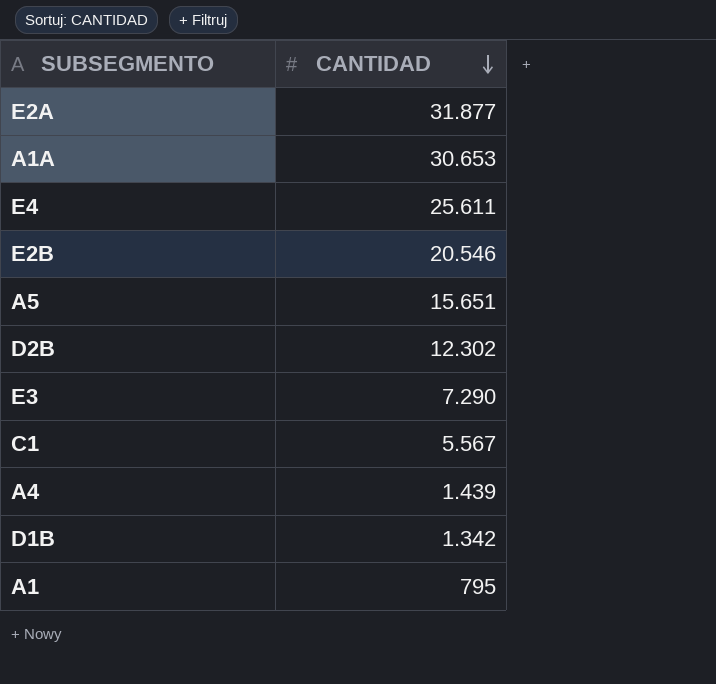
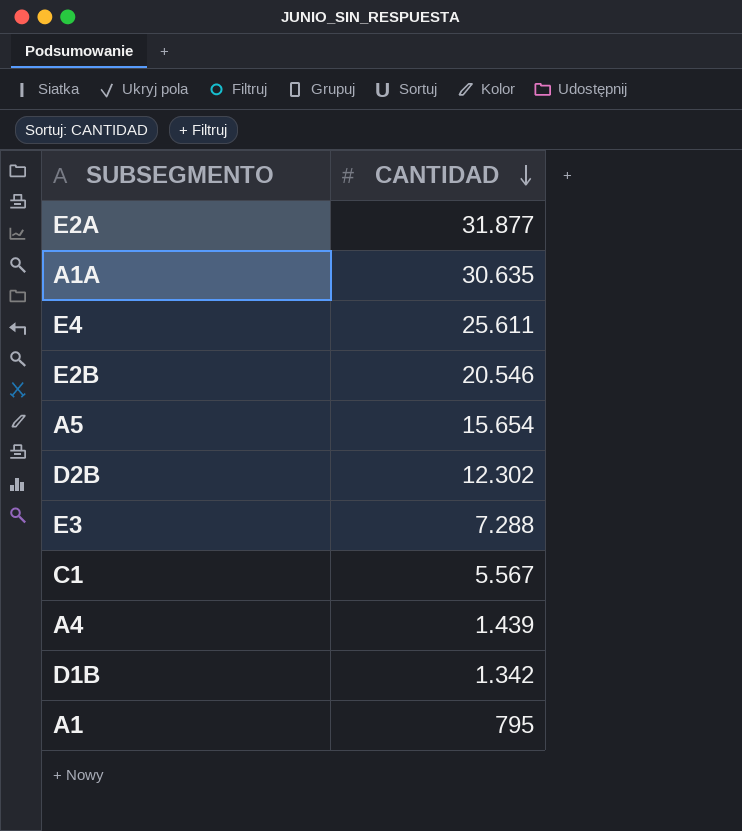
A1A | CANTIDAD: 30.653 -> 30.635
A5 | CANTIDAD: 15.651 -> 15.654
E3 | CANTIDAD: 7.290 -> 7.288

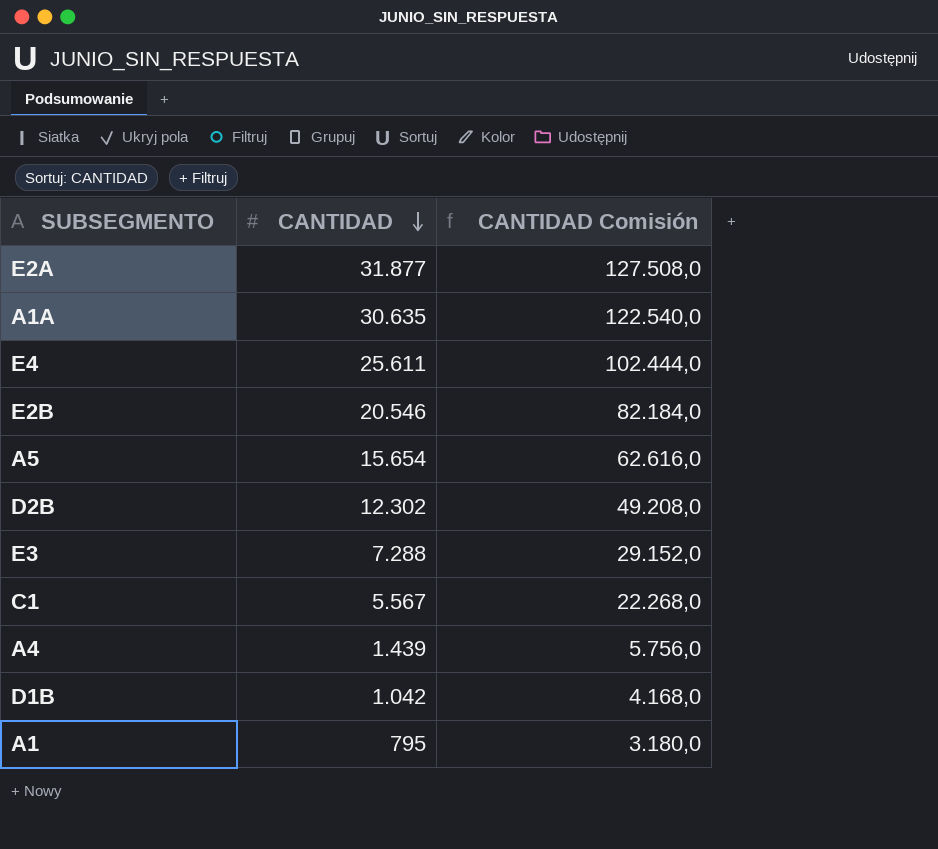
column CANTIDAD Comisión | formula: none -> [CANTIDAD] * 4
D1B | CANTIDAD: 1.342 -> 1.042

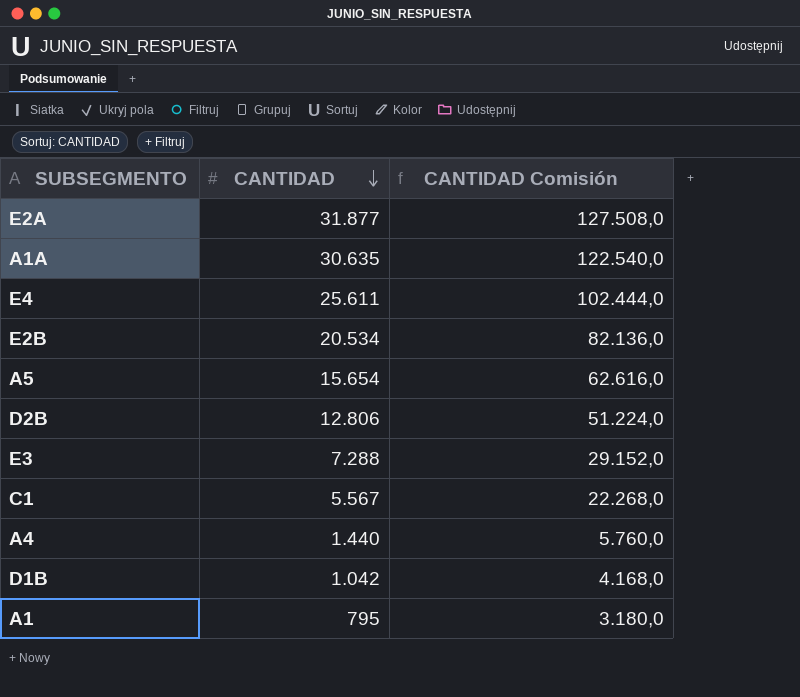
E2B | CANTIDAD: 20.546 -> 20.534
E2B | CANTIDAD Comisión: 82.184,0 -> 82.136,0
D2B | CANTIDAD: 12.302 -> 12.806
D2B | CANTIDAD Comisión: 49.208,0 -> 51.224,0
A4 | CANTIDAD: 1.439 -> 1.440
A4 | CANTIDAD Comisión: 5.756,0 -> 5.760,0

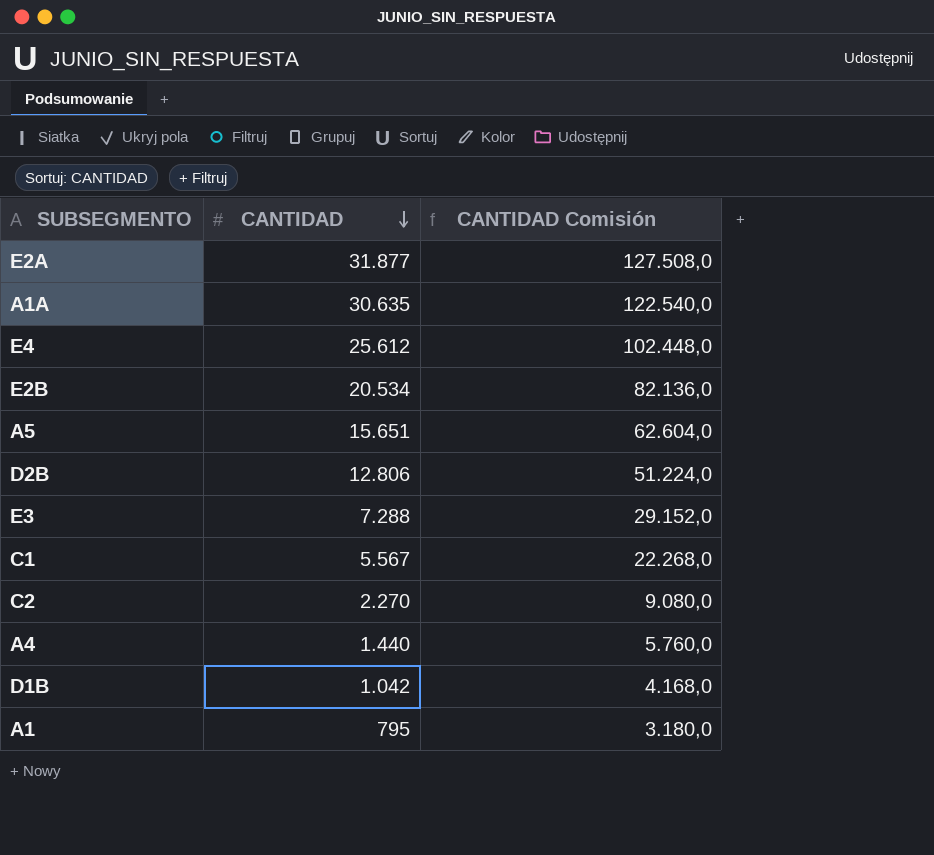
E4 | CANTIDAD: 25.611 -> 25.612
E4 | CANTIDAD Comisión: 102.444,0 -> 102.448,0
A5 | CANTIDAD: 15.654 -> 15.651
A5 | CANTIDAD Comisión: 62.616,0 -> 62.604,0
row C2: none -> 2.270 | 9.080,0

